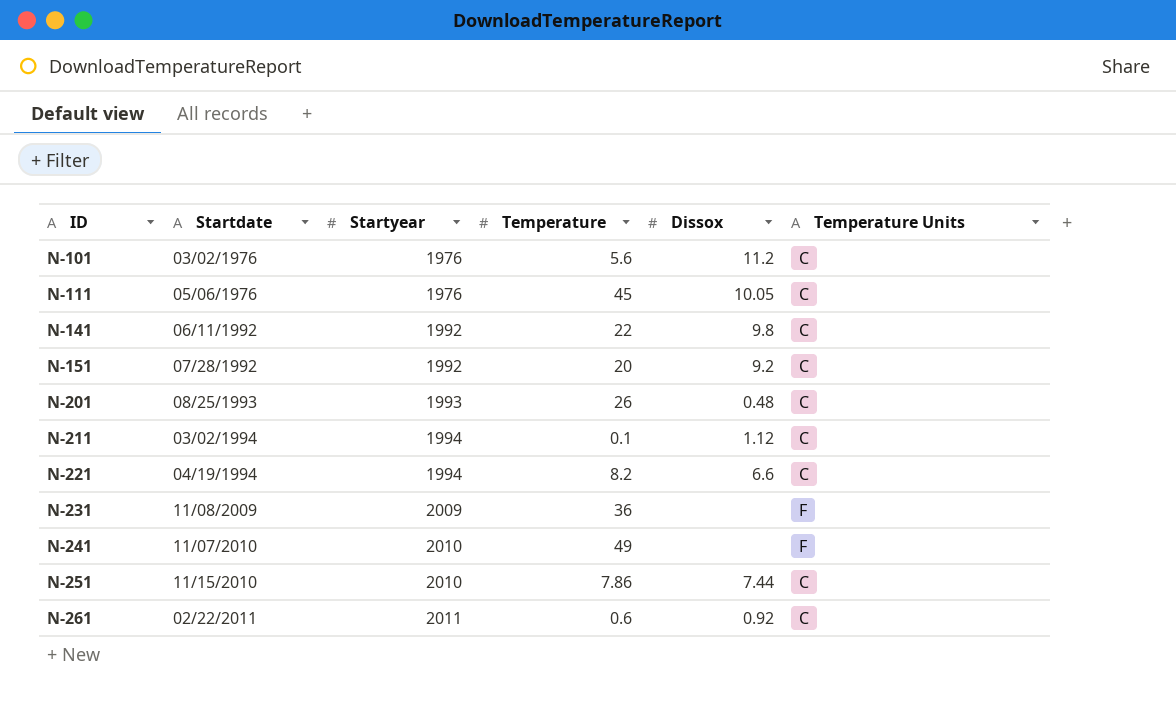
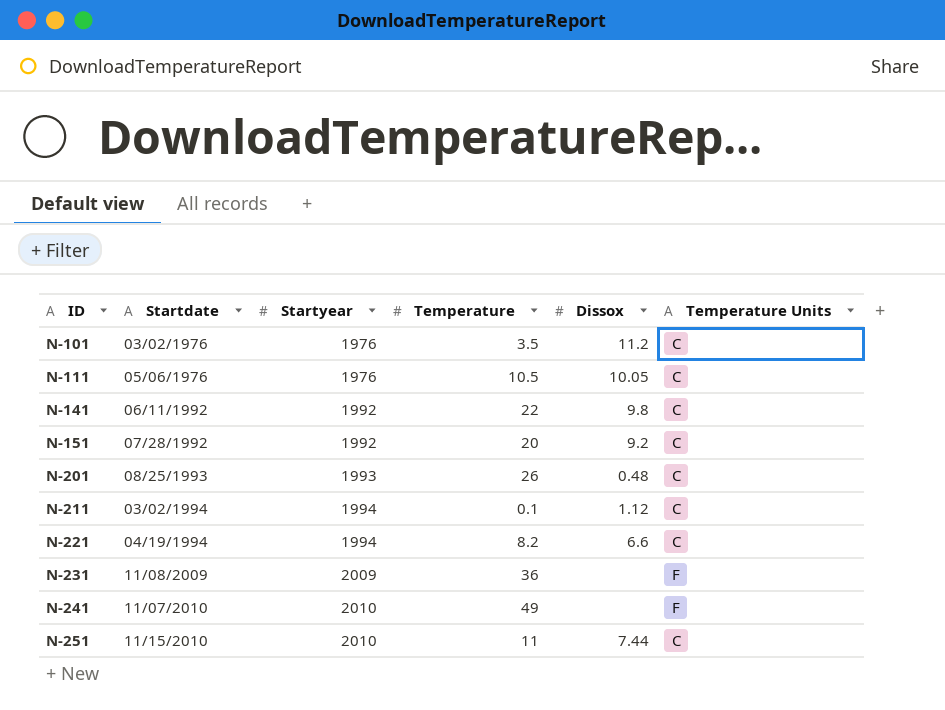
row N-261: 02/22/2011 | 2011 | 0.6 | 0.92 | C -> none
N-101 | Temperature: 5.6 -> 3.5
N-111 | Temperature: 45 -> 10.5
N-251 | Temperature: 7.86 -> 11

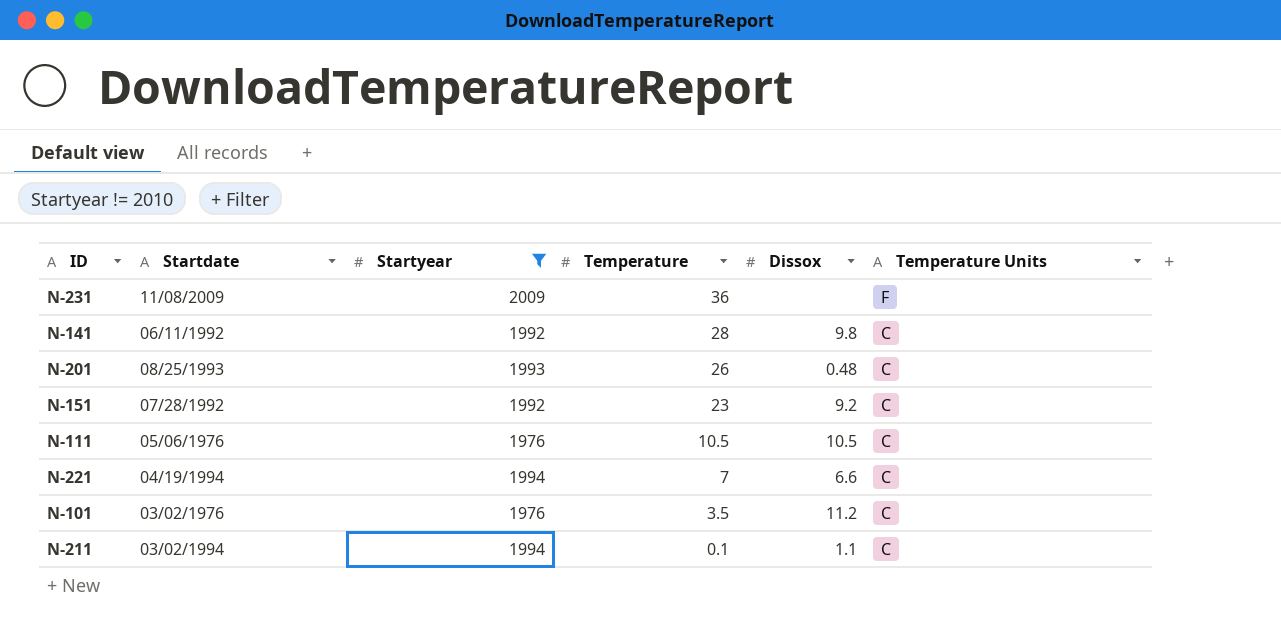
filter: none -> Startyear != 2010
row order: ID ascending -> Temperature descending
N-141 | Temperature: 22 -> 28
N-151 | Temperature: 20 -> 23
N-111 | Dissox: 10.05 -> 10.5
N-221 | Temperature: 8.2 -> 7
N-211 | Dissox: 1.12 -> 1.1

